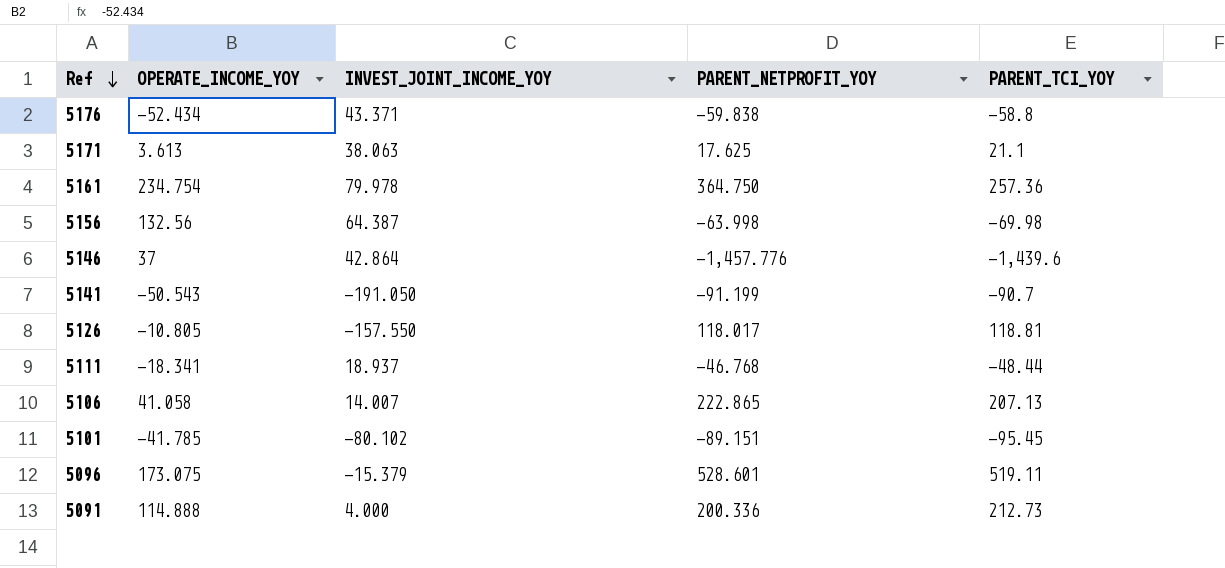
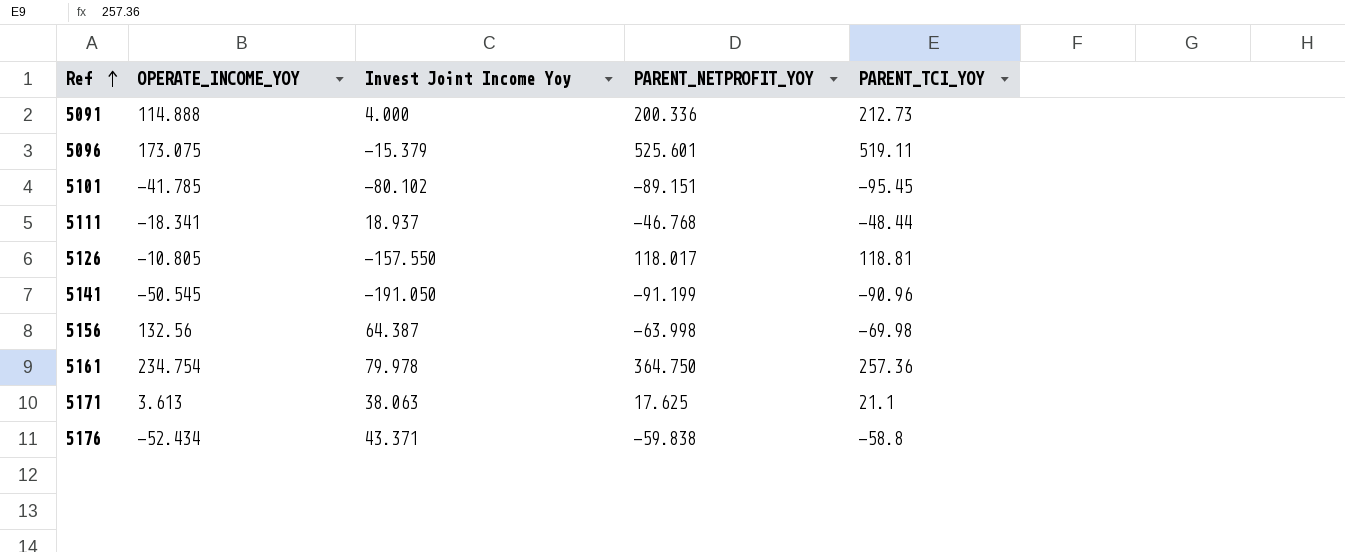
row order: Ref descending -> Ref ascending
column name: INVEST_JOINT_INCOME_YOY -> Invest Joint Income Yoy
row 5146: 37 | 42.864 | -1,457.776 | -1,439.6 -> none
row 5106: 41.058 | 14.007 | 222.865 | 207.13 -> none
5096 | PARENT_NETPROFIT_YOY: 528.601 -> 525.601
5141 | OPERATE_INCOME_YOY: -50.543 -> -50.545
5141 | PARENT_TCI_YOY: -90.7 -> -90.96

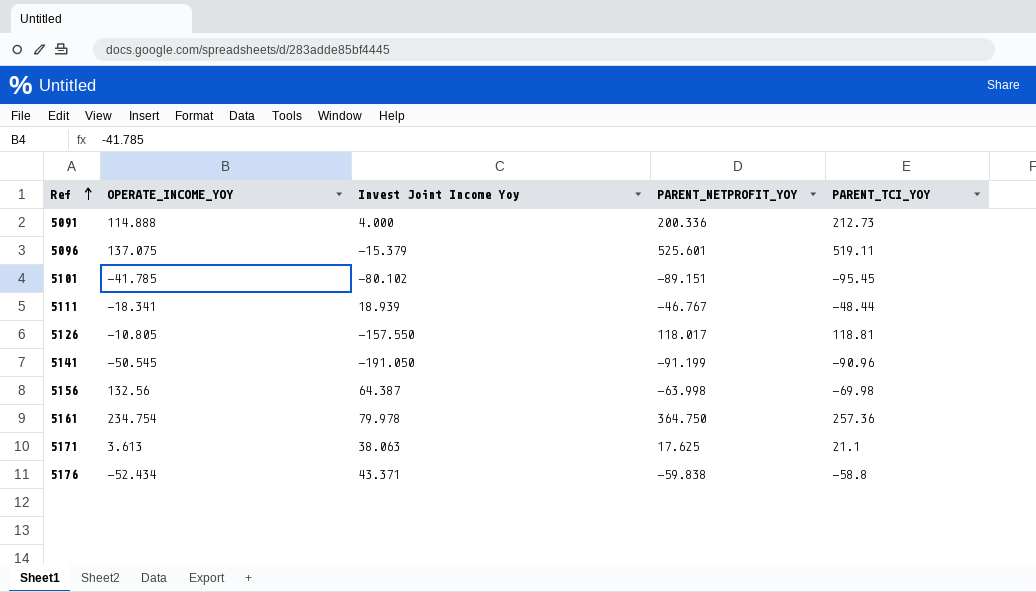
5096 | OPERATE_INCOME_YOY: 173.075 -> 137.075
5111 | Invest Joint Income Yoy: 18.937 -> 18.939
5111 | PARENT_NETPROFIT_YOY: -46.768 -> -46.767

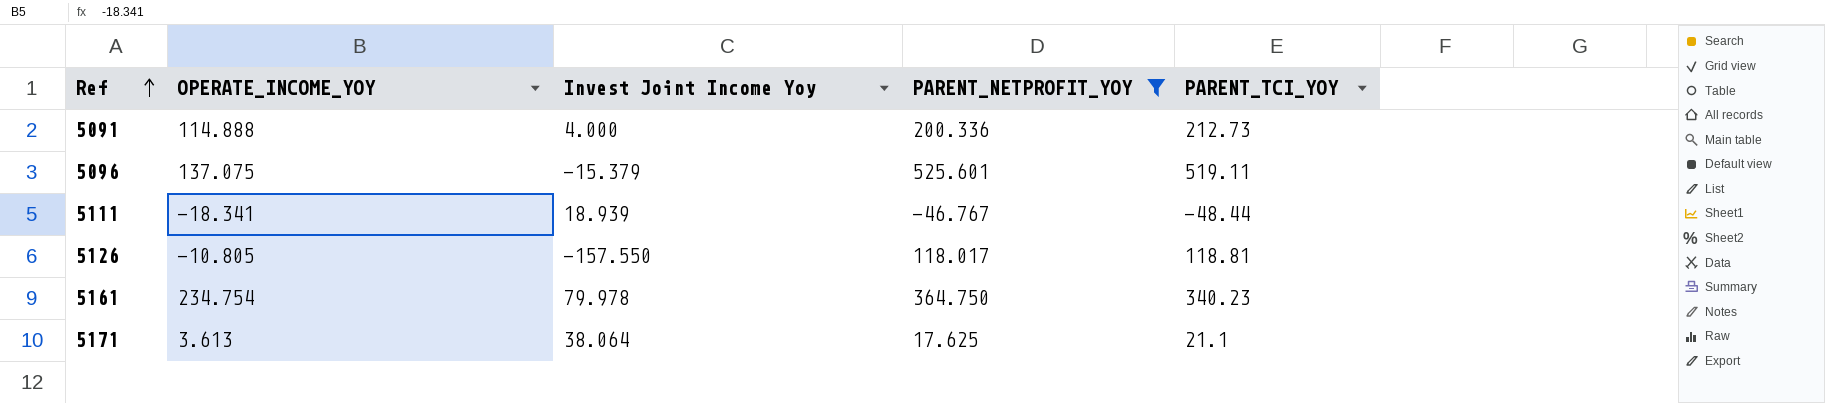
filter: none -> PARENT_NETPROFIT_YOY >= -46.767
5161 | PARENT_TCI_YOY: 257.36 -> 340.23
5171 | Invest Joint Income Yoy: 38.063 -> 38.064

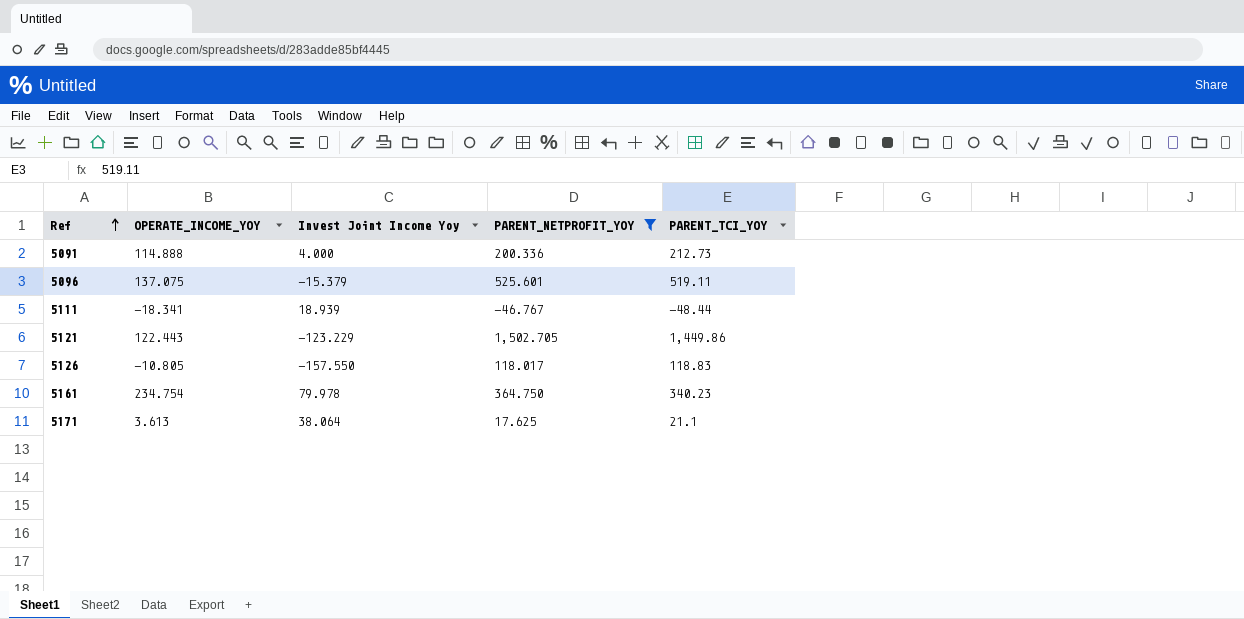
row 5121: none -> 122.443 | -123.229 | 1,502.705 | 1,449.86
5126 | PARENT_TCI_YOY: 118.81 -> 118.83

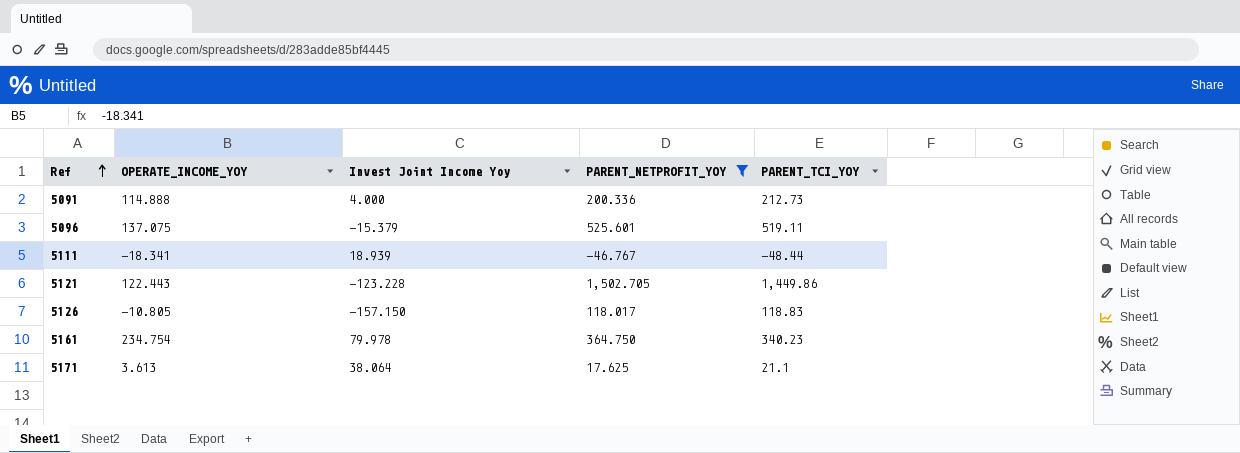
5121 | Invest Joint Income Yoy: -123.229 -> -123.228
5126 | Invest Joint Income Yoy: -157.550 -> -157.150

